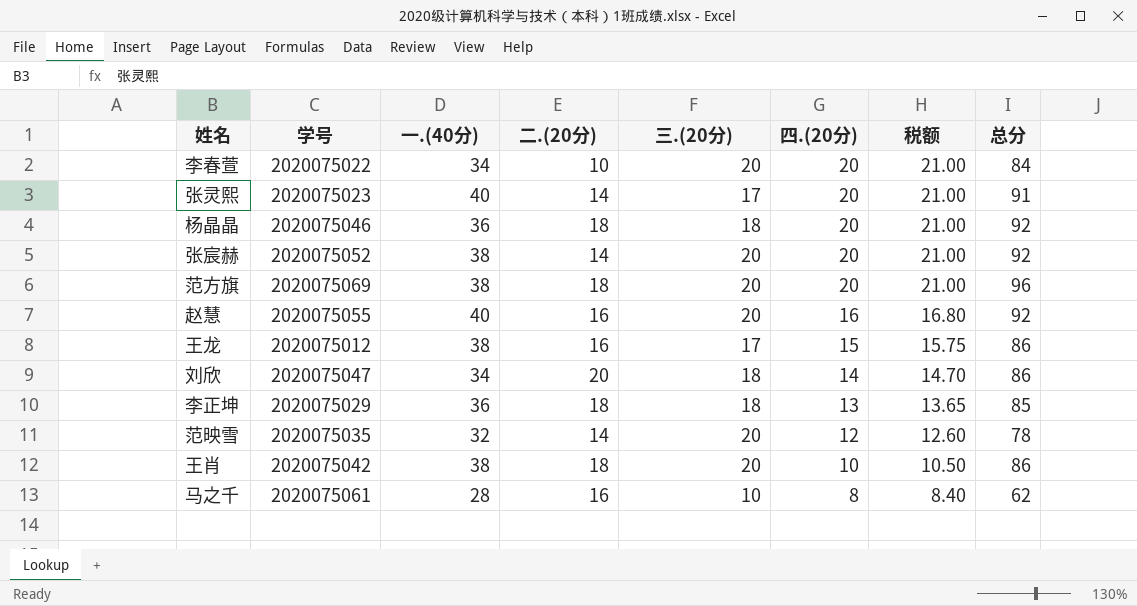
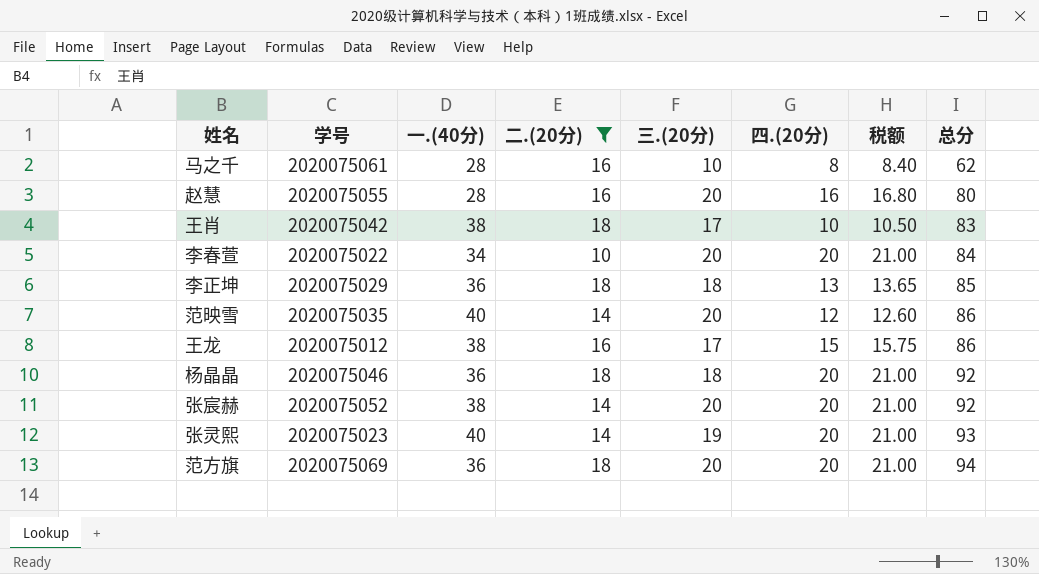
filter: none -> 二.(20分) != 20
row order: 四.(20分) descending -> 总分 ascending
赵慧 | 一.(40分): 40 -> 28
赵慧 | 总分: 92 -> 80
王肖 | 三.(20分): 20 -> 17
王肖 | 总分: 86 -> 83
范映雪 | 一.(40分): 32 -> 40
范映雪 | 总分: 78 -> 86
张灵熙 | 三.(20分): 17 -> 19
张灵熙 | 总分: 91 -> 93
范方旗 | 一.(40分): 38 -> 36
范方旗 | 总分: 96 -> 94

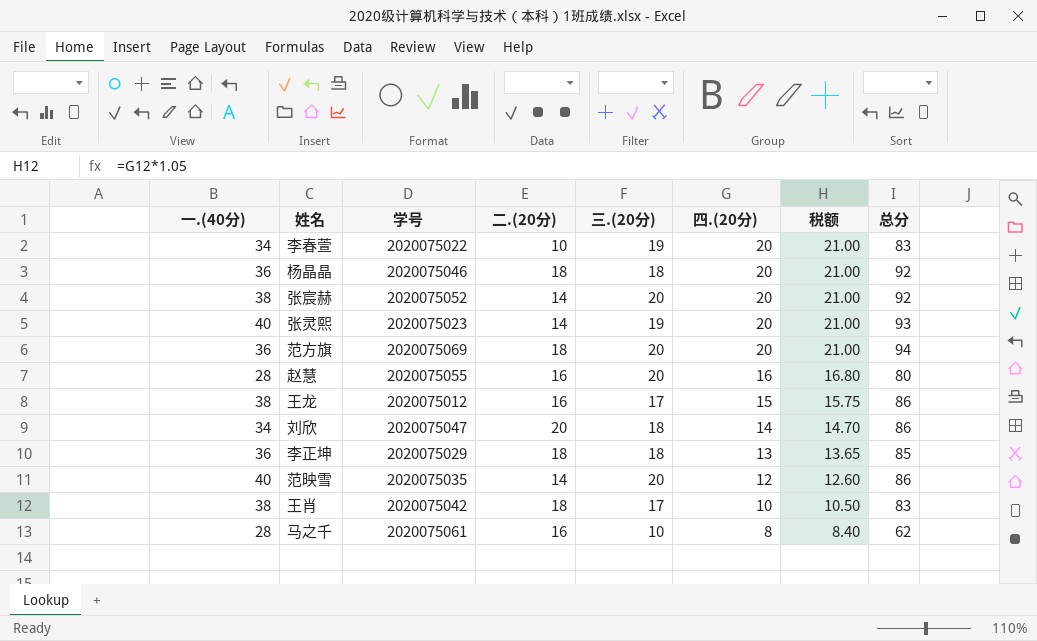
filter: 二.(20分) != 20 -> none
row order: 总分 ascending -> 四.(20分) descending
column 一.(40分) | position: 3 -> 1
李春萱 | 三.(20分): 20 -> 19
李春萱 | 总分: 84 -> 83

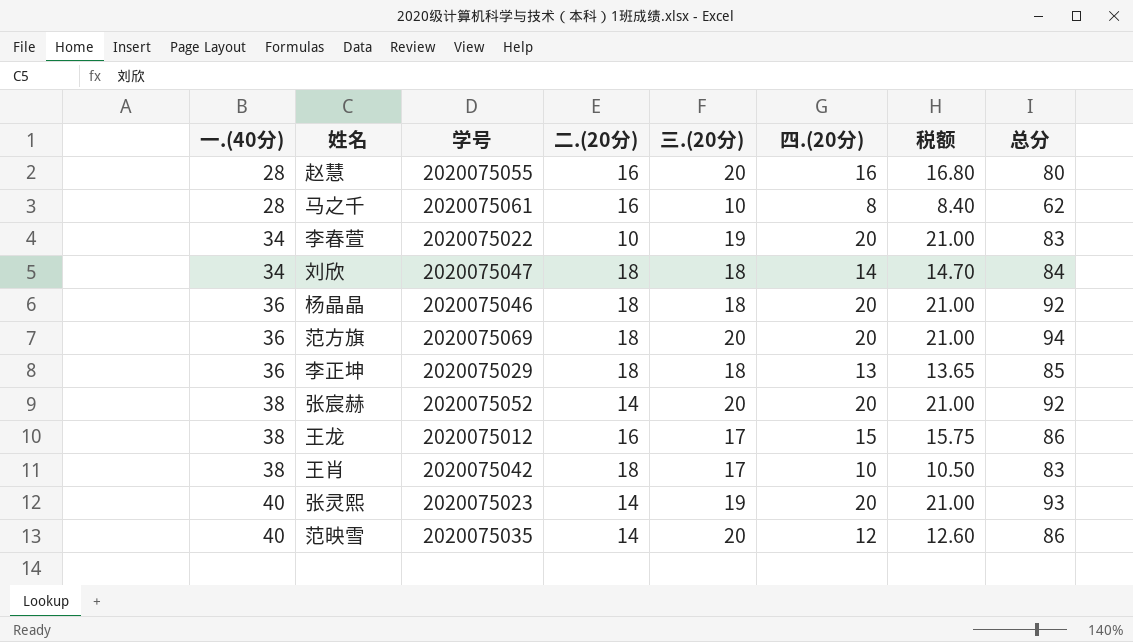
row order: 四.(20分) descending -> 一.(40分) ascending
刘欣 | 二.(20分): 20 -> 18
刘欣 | 总分: 86 -> 84

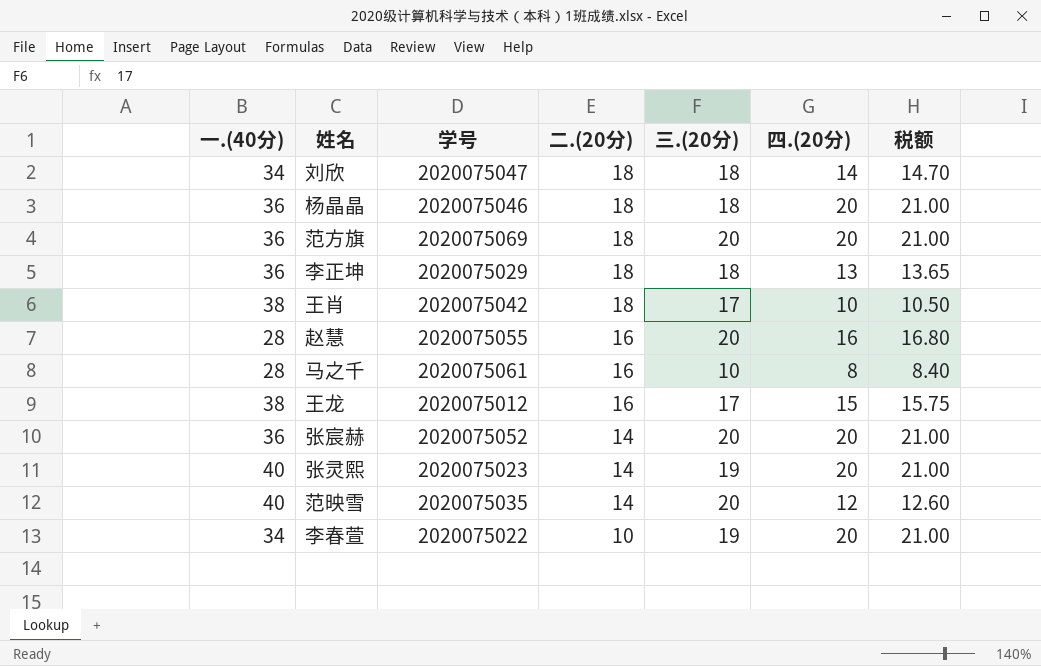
row order: 一.(40分) ascending -> 二.(20分) descending
column 总分 | formula: [一.(40分)] + [二.(20分)] + [三.(20分)] + [四.(20分)] -> none
张宸赫 | 一.(40分): 38 -> 36

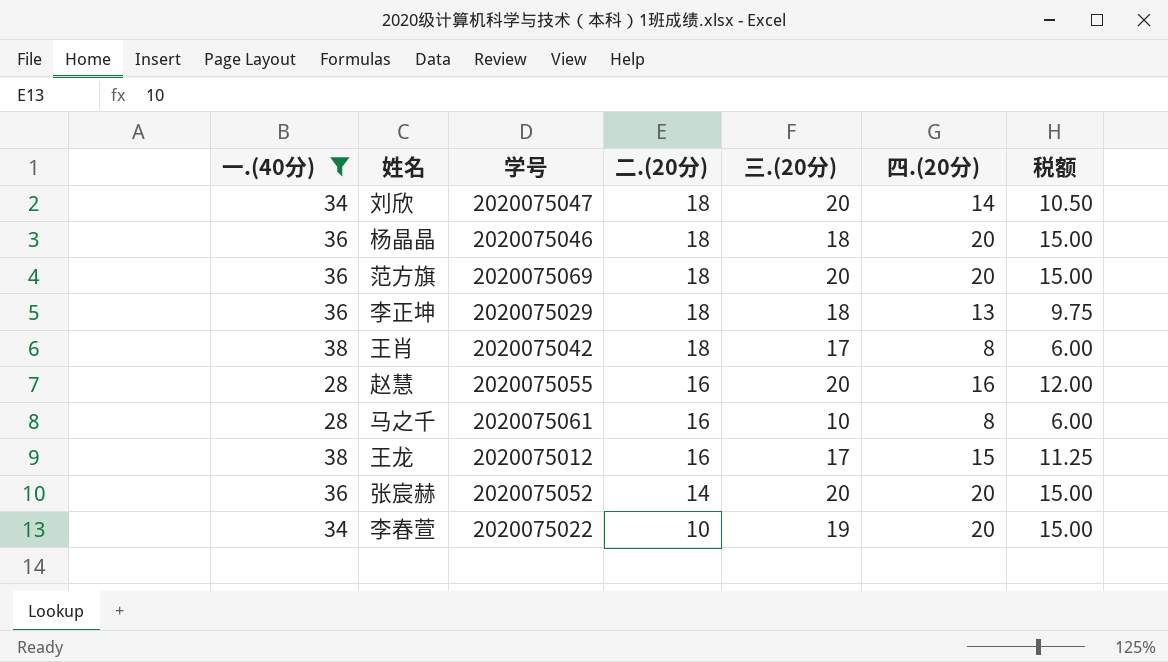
filter: none -> 一.(40分) != 40
column 税额 | formula: [四.(20分)] * 1.05 -> [四.(20分)] * 0.75
刘欣 | 三.(20分): 18 -> 20
王肖 | 四.(20分): 10 -> 8

